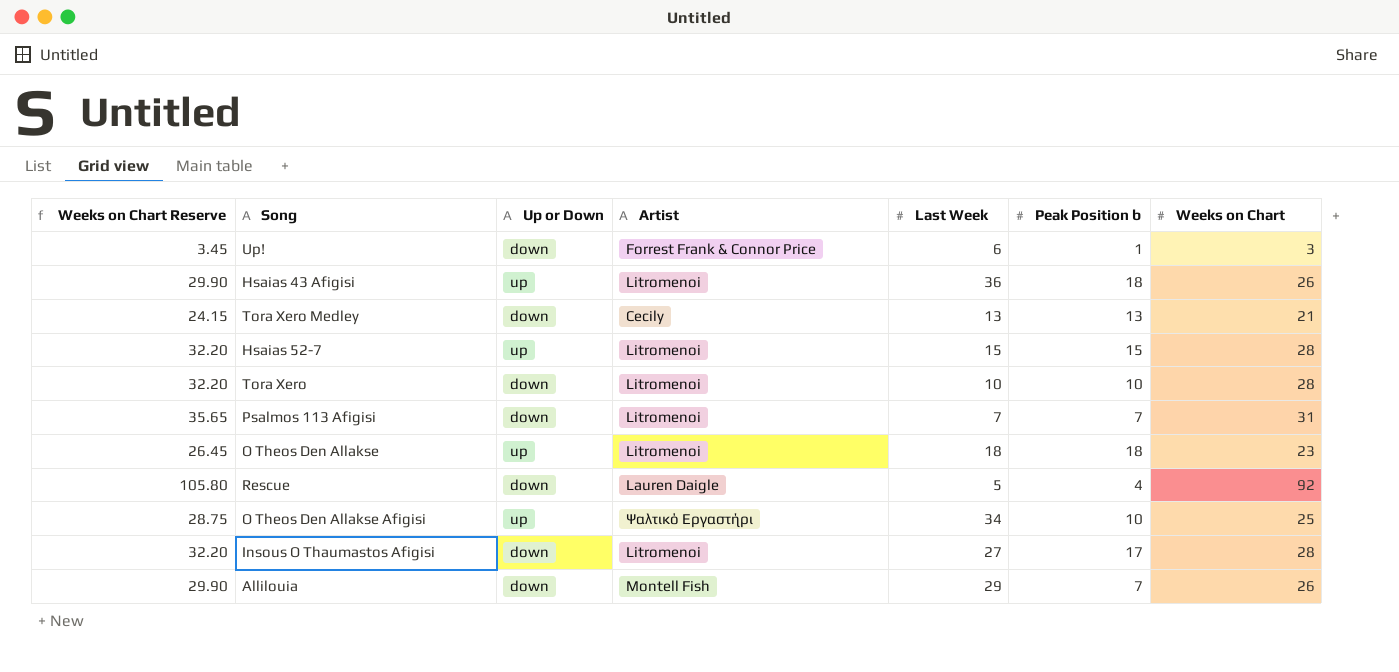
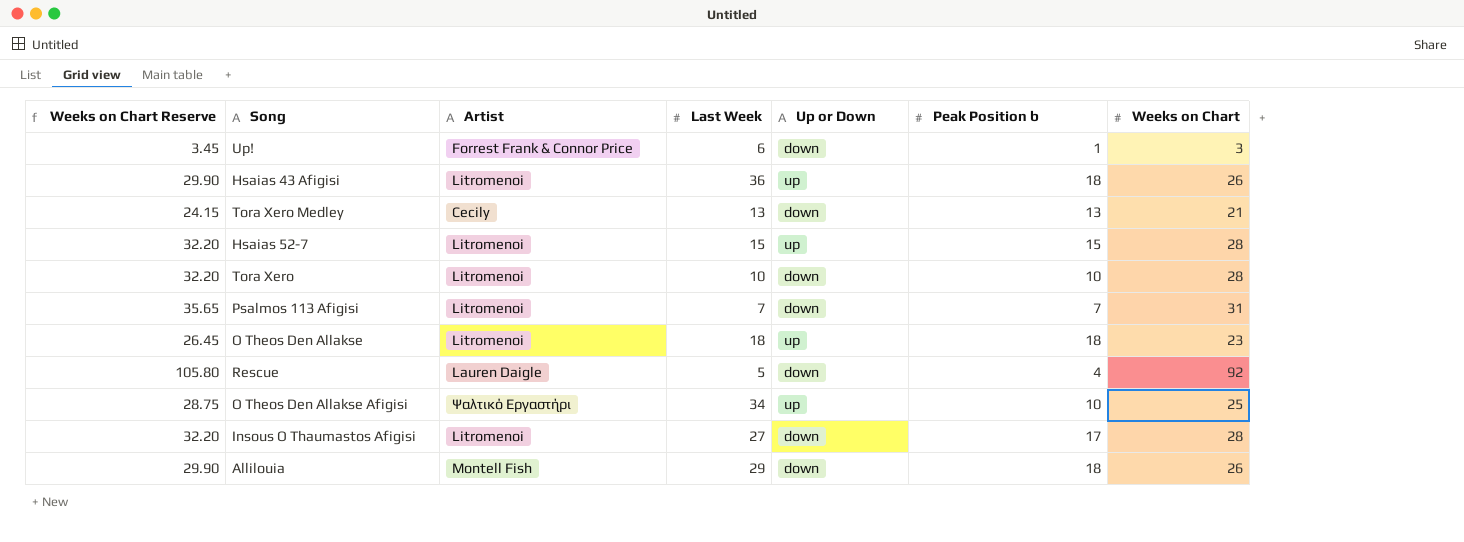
column Up or Down | position: 3 -> 5
Allilouia | Peak Position b: 7 -> 18

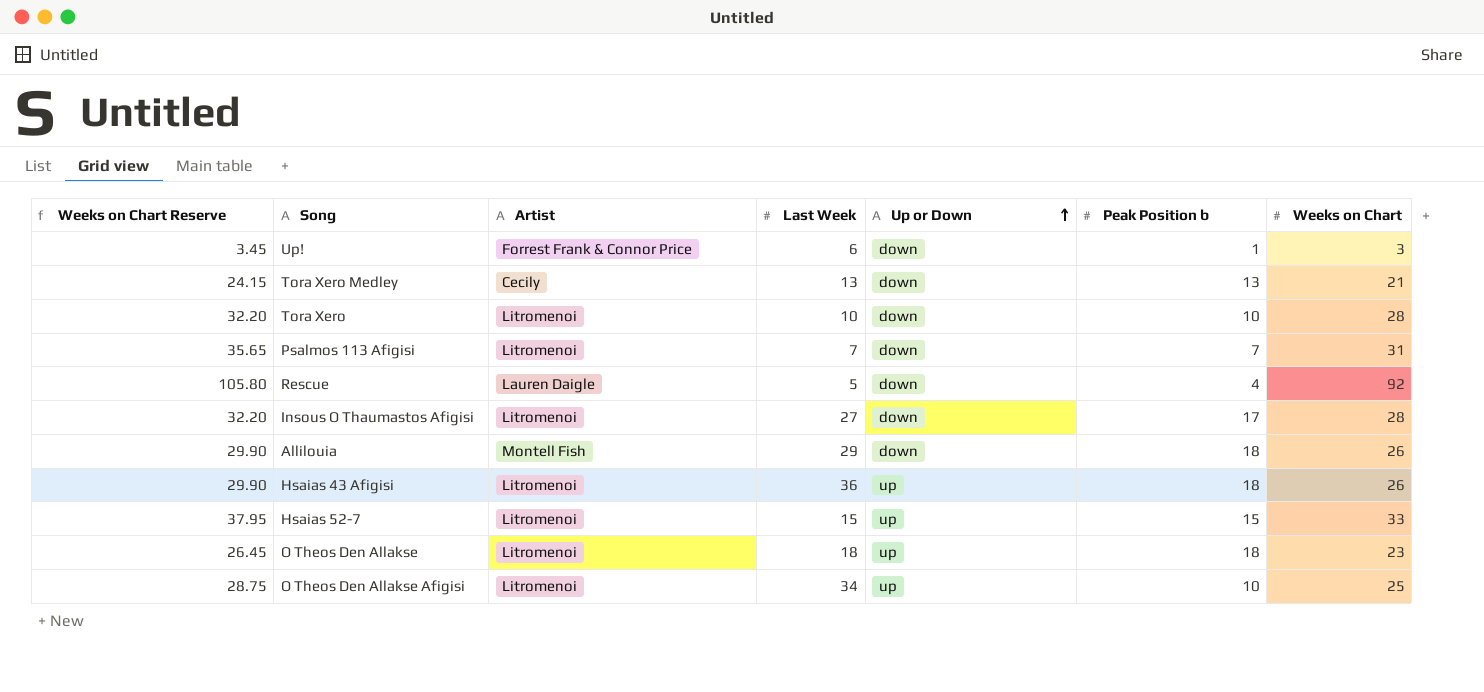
row order: none -> Up or Down ascending
Hsaias 52-7 | Weeks on Chart Reserve: 32.20 -> 37.95
Hsaias 52-7 | Weeks on Chart: 28 -> 33
O Theos Den Allakse Afigisi | Artist: Ψαλτικό Εργαστήρι -> Litromenoi

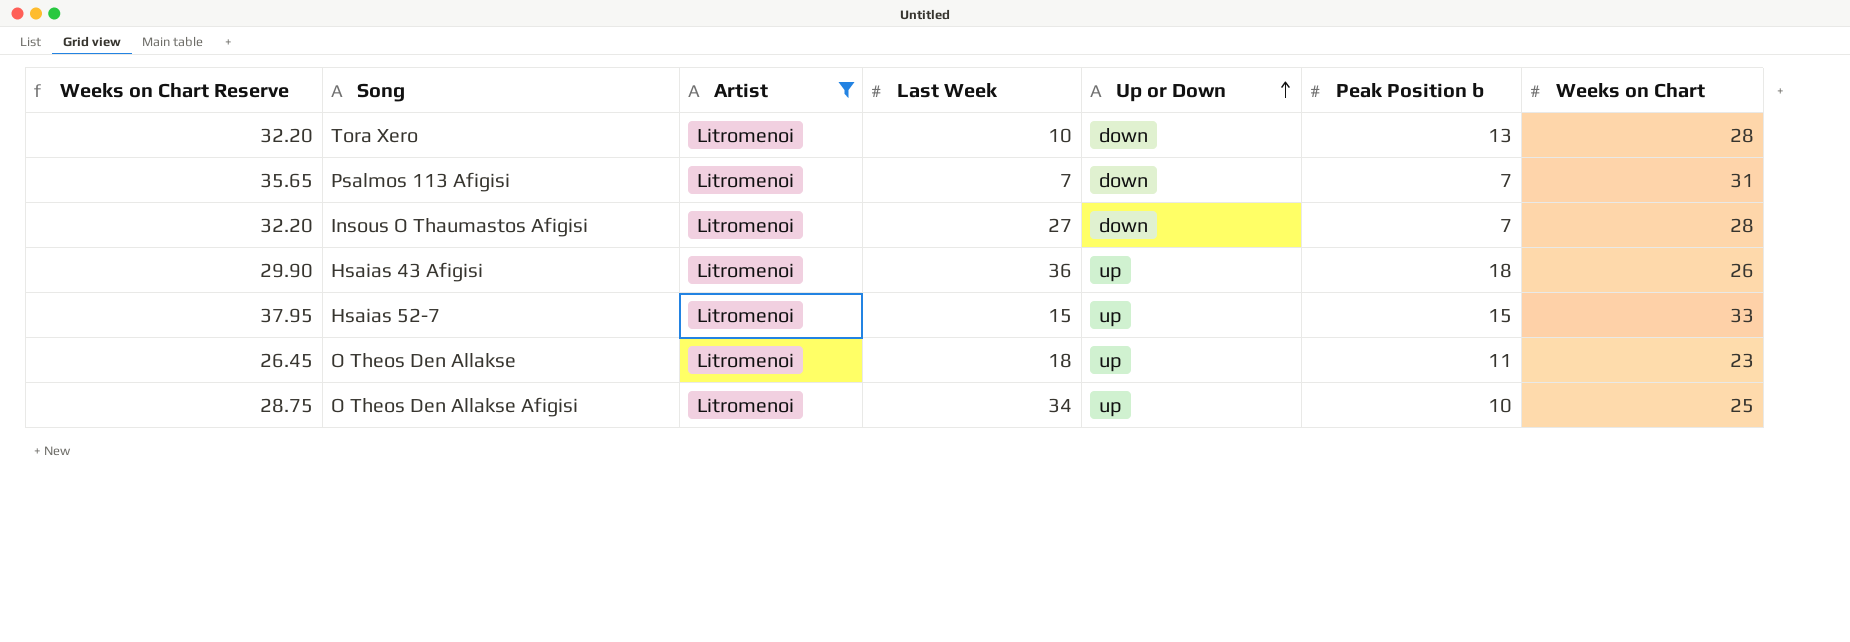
filter: none -> Artist = Litromenoi
Tora Xero | Peak Position b: 10 -> 13
Insous O Thaumastos Afigisi | Peak Position b: 17 -> 7
O Theos Den Allakse | Peak Position b: 18 -> 11

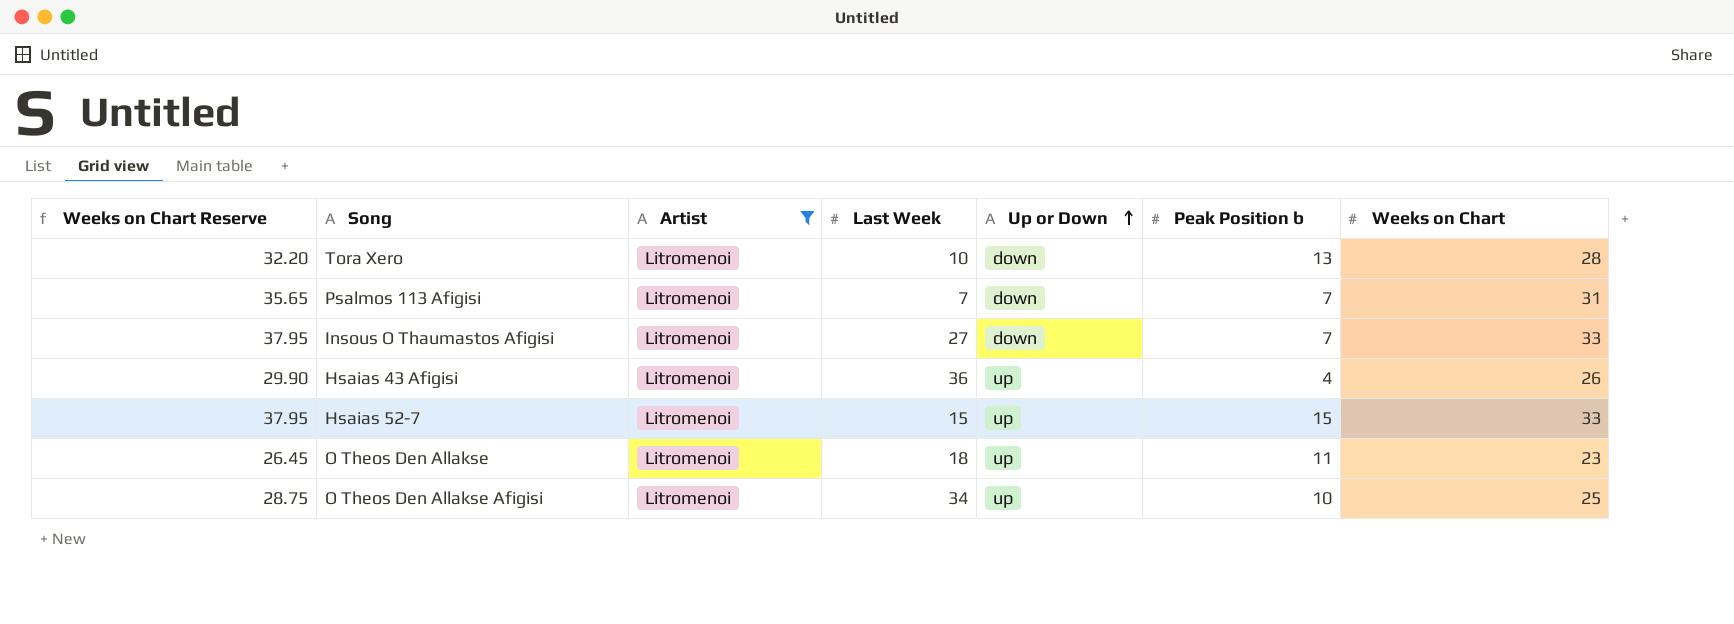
Insous O Thaumastos Afigisi | Weeks on Chart Reserve: 32.20 -> 37.95
Insous O Thaumastos Afigisi | Weeks on Chart: 28 -> 33
Hsaias 43 Afigisi | Peak Position b: 18 -> 4

